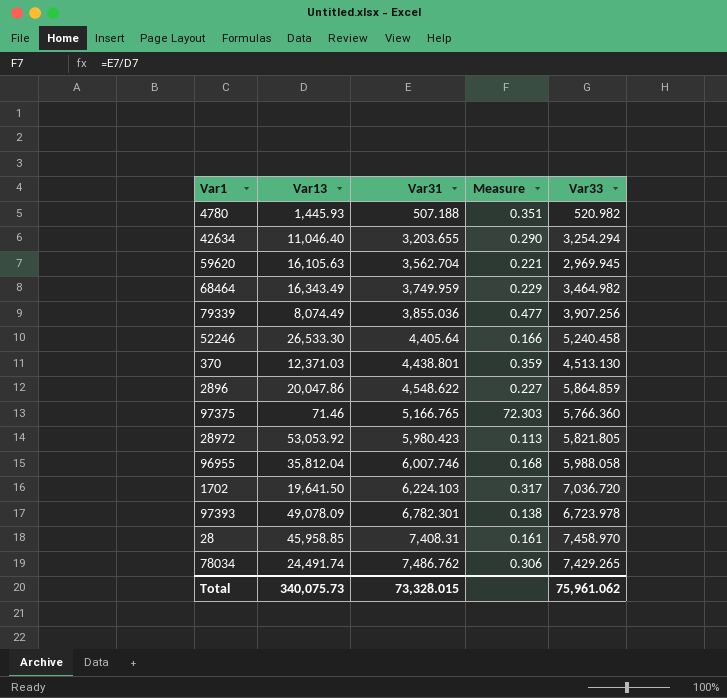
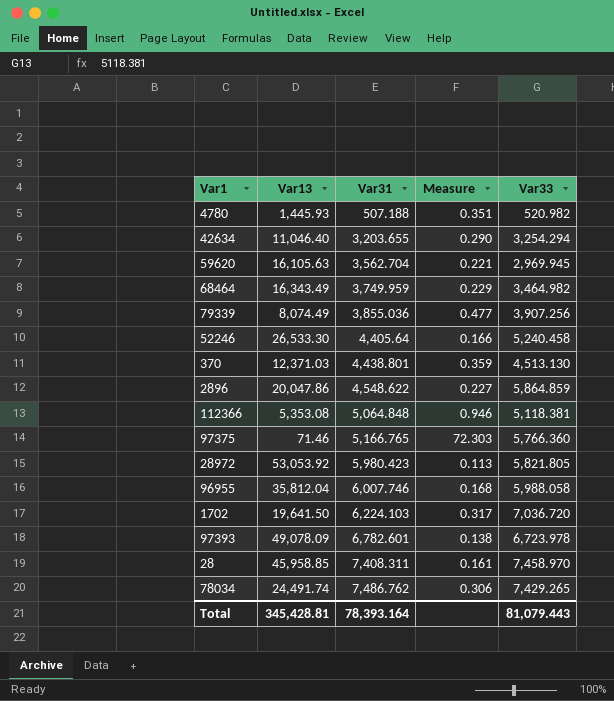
row 112366: none -> 5,353.08 | 5,064.848 | 0.946 | 5,118.381
97393 | Var31: 6,782.301 -> 6,782.601
28 | Var31: 7,408.31 -> 7,408.311
Total | Var13: 340,075.73 -> 345,428.81
Total | Var31: 73,328.015 -> 78,393.164
Total | Var33: 75,961.062 -> 81,079.443

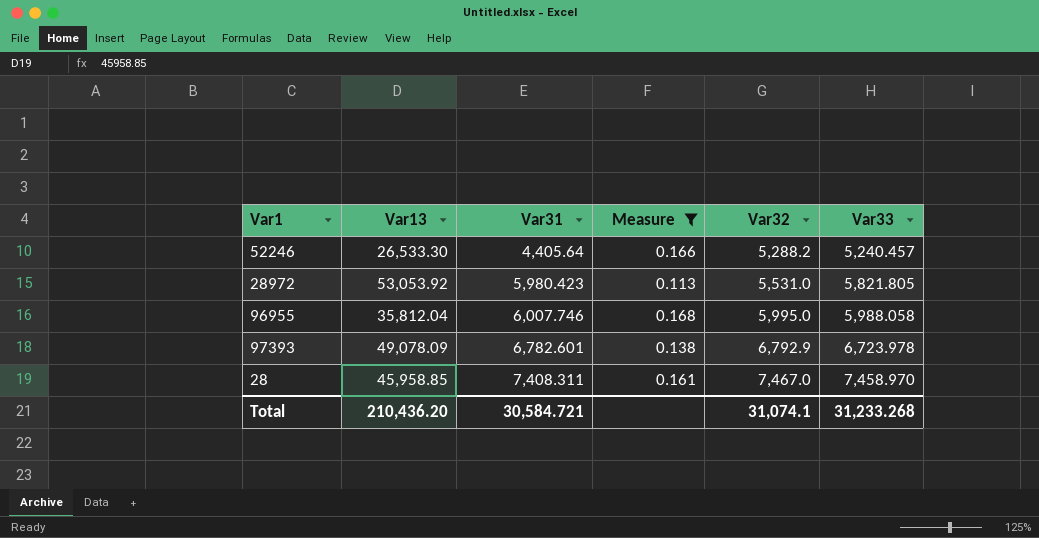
filter: none -> Measure <= 0.168
column Var32 | position: none -> 5
52246 | Var33: 5,240.458 -> 5,240.457
Total | Var13: 345,428.81 -> 210,436.20
Total | Var31: 78,393.164 -> 30,584.721
Total | Var33: 81,079.443 -> 31,233.268

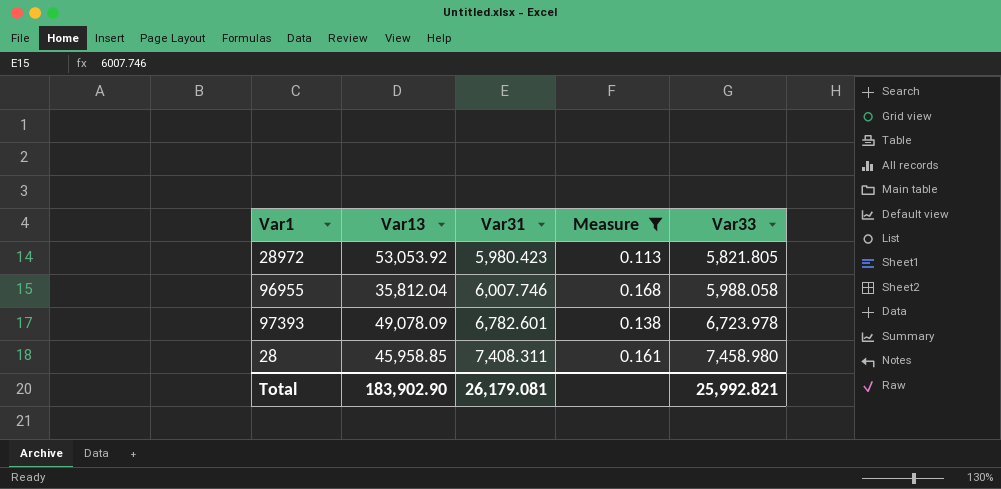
column Var32 | position: 5 -> none
row 52246: 26,533.30 | 4,405.64 | 0.166 | 5,288.2 | 5,240.457 -> none
28 | Var33: 7,458.970 -> 7,458.980
Total | Var13: 210,436.20 -> 183,902.90
Total | Var31: 30,584.721 -> 26,179.081
Total | Var33: 31,233.268 -> 25,992.821

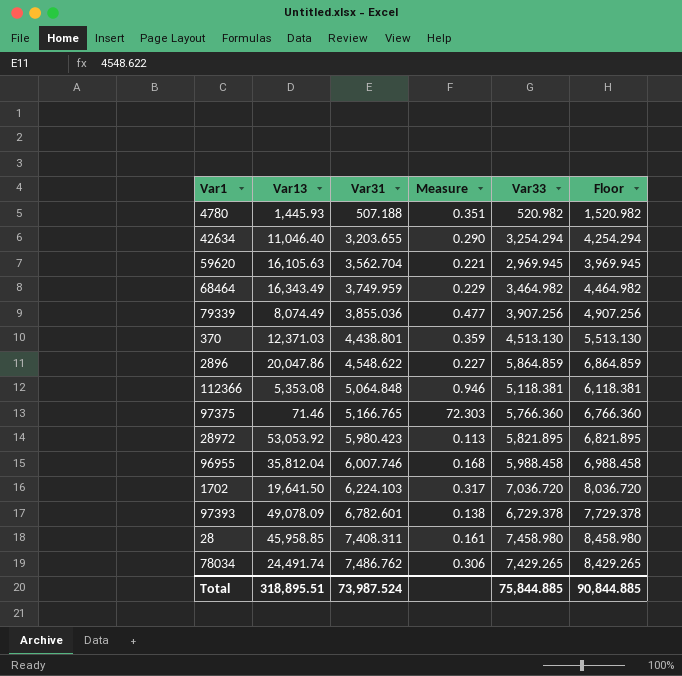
filter: Measure <= 0.168 -> none
column Floor | formula: none -> [Var33] + 1000
28972 | Var33: 5,821.805 -> 5,821.895
96955 | Var33: 5,988.058 -> 5,988.458
97393 | Var33: 6,723.978 -> 6,729.378
Total | Var13: 183,902.90 -> 318,895.51
Total | Var31: 26,179.081 -> 73,987.524
Total | Var33: 25,992.821 -> 75,844.885

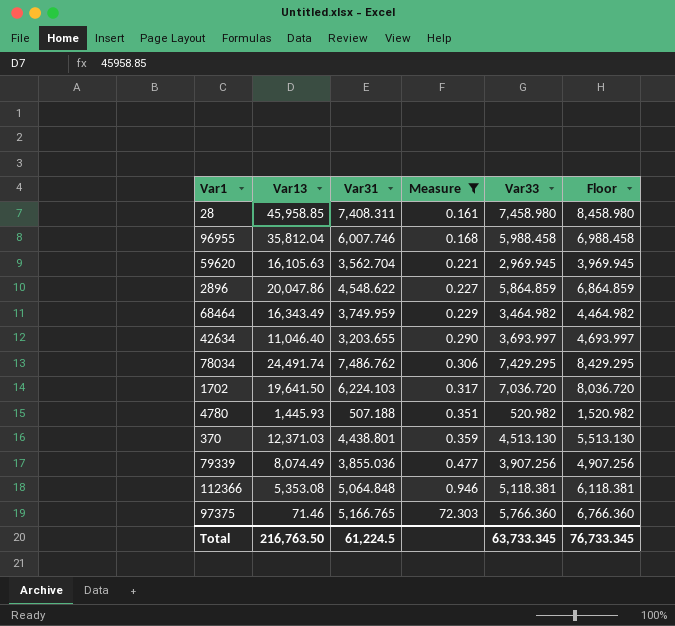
filter: none -> Measure >= 0.161
row order: Var31 ascending -> Measure ascending
42634 | Var33: 3,254.294 -> 3,693.997
42634 | Floor: 4,254.294 -> 4,693.997
78034 | Var33: 7,429.265 -> 7,429.295
78034 | Floor: 8,429.265 -> 8,429.295
Total | Var13: 318,895.51 -> 216,763.50
Total | Var31: 73,987.524 -> 61,224.5
Total | Var33: 75,844.885 -> 63,733.345
Total | Floor: 90,844.885 -> 76,733.345

